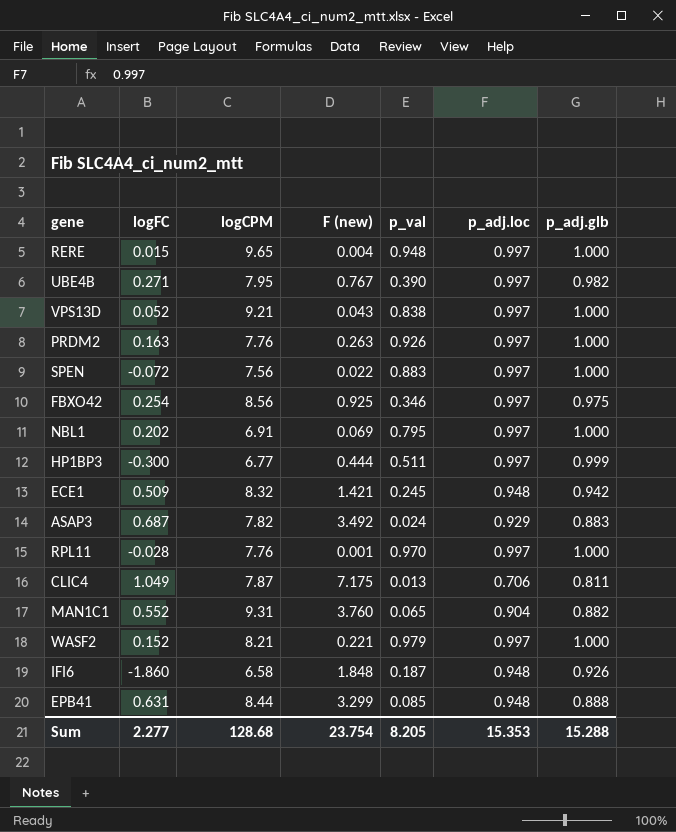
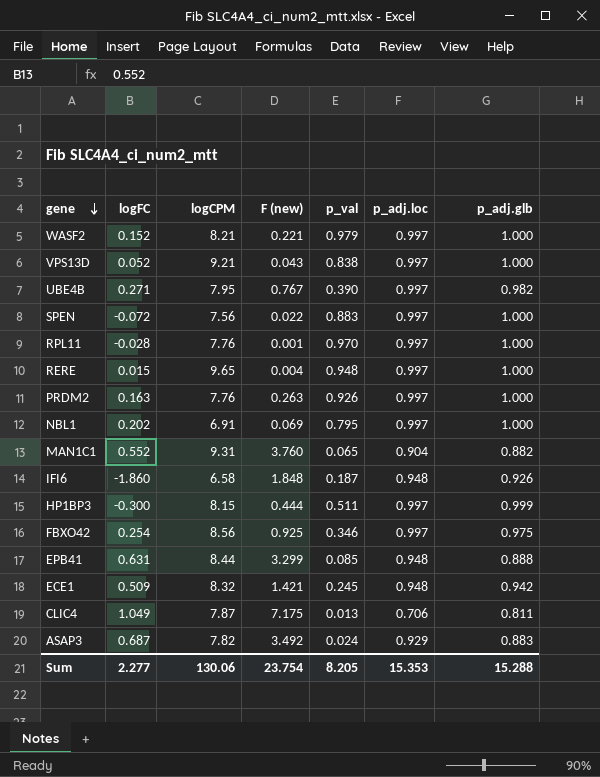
row order: none -> gene descending
HP1BP3 | logCPM: 6.77 -> 8.15
Sum | logCPM: 128.68 -> 130.06

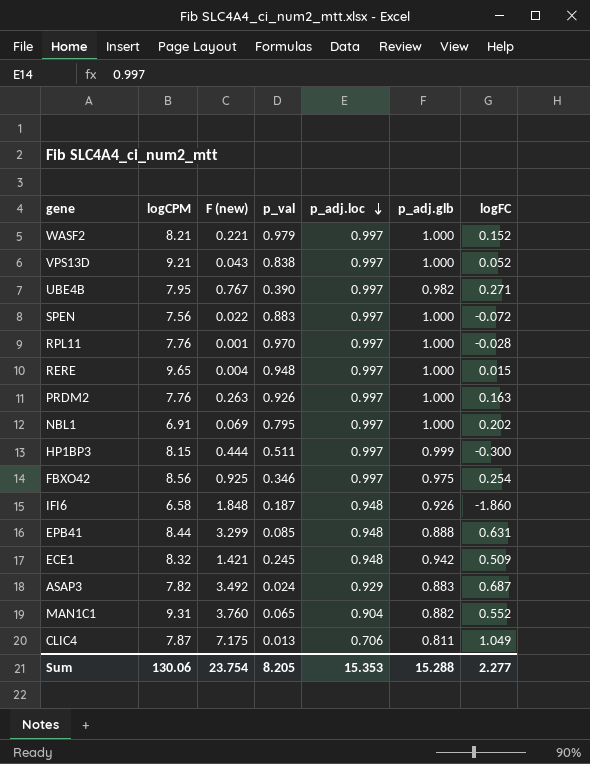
row order: gene descending -> p_adj.loc descending
column logFC | position: 2 -> 7

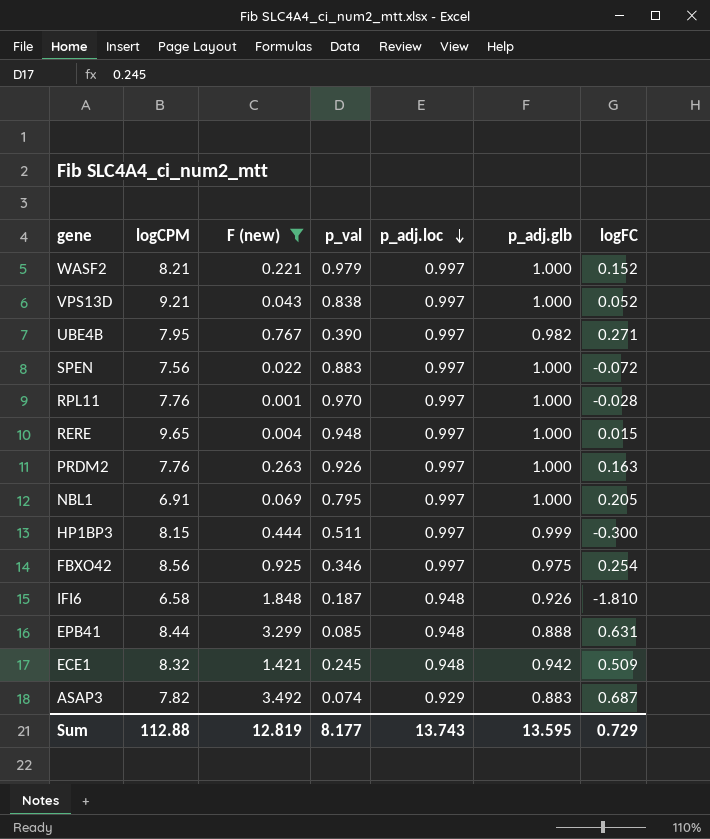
filter: none -> F (new) <= 3.492
NBL1 | logFC: 0.202 -> 0.205
IFI6 | logFC: -1.860 -> -1.810
ASAP3 | p_val: 0.024 -> 0.074
Sum | logCPM: 130.06 -> 112.88
Sum | F (new): 23.754 -> 12.819
Sum | p_val: 8.205 -> 8.177
Sum | p_adj.loc: 15.353 -> 13.743
Sum | p_adj.glb: 15.288 -> 13.595
Sum | logFC: 2.277 -> 0.729

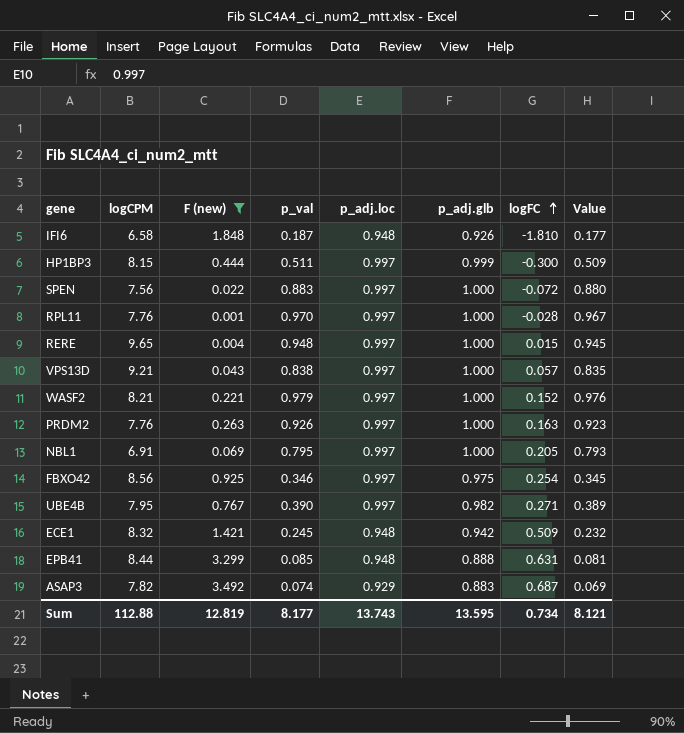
row order: p_adj.loc descending -> logFC ascending
column Value | formula: none -> [p_val] * [p_adj.loc]
VPS13D | logFC: 0.052 -> 0.057
Sum | logFC: 0.729 -> 0.734

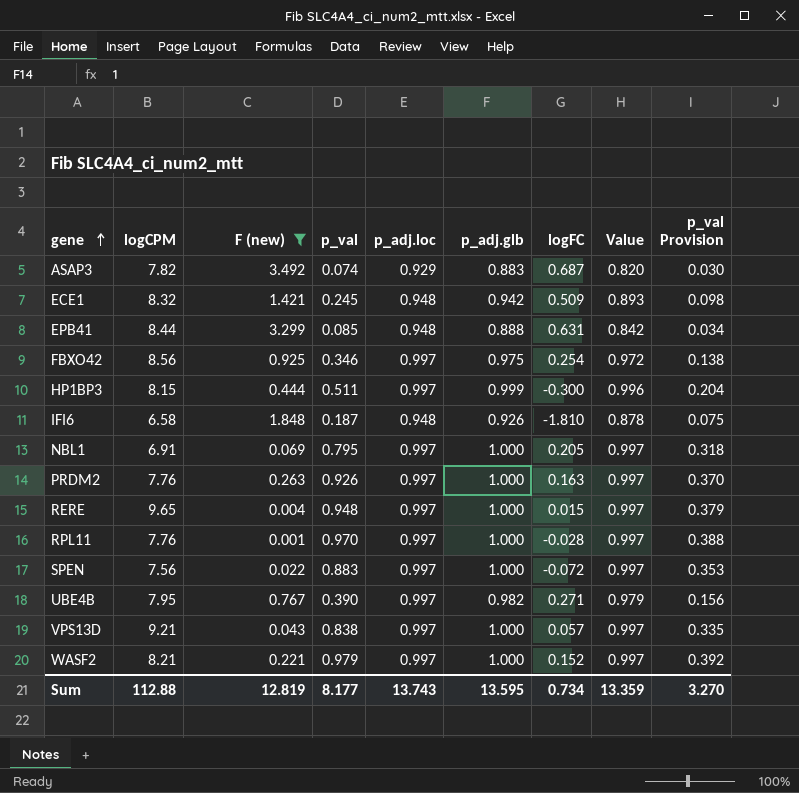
row order: logFC ascending -> gene ascending
column Value | formula: [p_val] * [p_adj.loc] -> [p_adj.loc] * [p_adj.glb]
column p_val Provision | formula: none -> [p_val] * 0.4
Sum | Value: 8.121 -> 13.359

